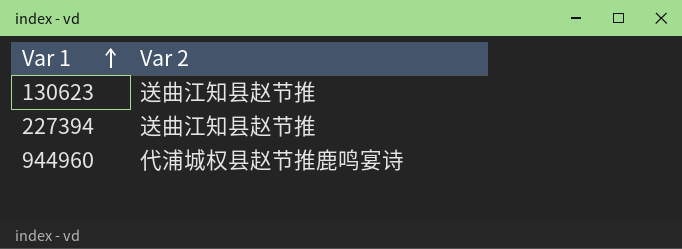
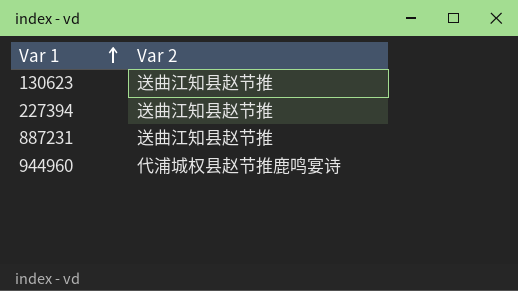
row 887231: none -> 送曲江知县赵节推

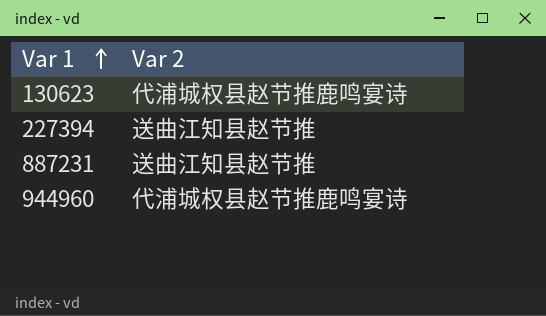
130623 | Var 2: 送曲江知县赵节推 -> 代浦城权县赵节推鹿鸣宴诗

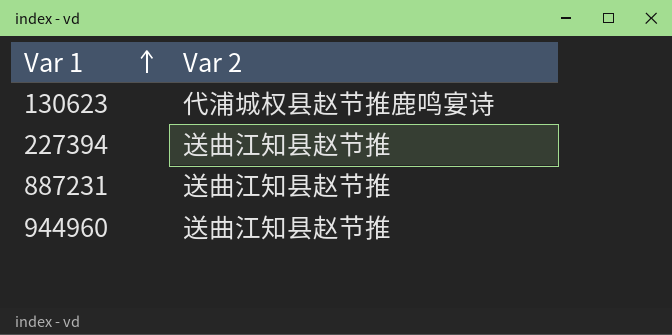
944960 | Var 2: 代浦城权县赵节推鹿鸣宴诗 -> 送曲江知县赵节推

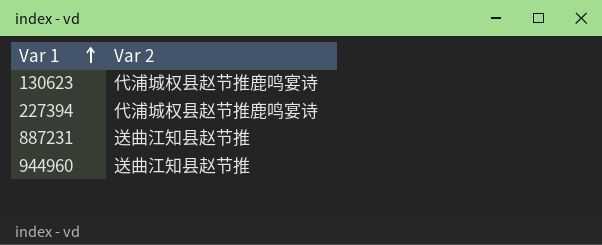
227394 | Var 2: 送曲江知县赵节推 -> 代浦城权县赵节推鹿鸣宴诗

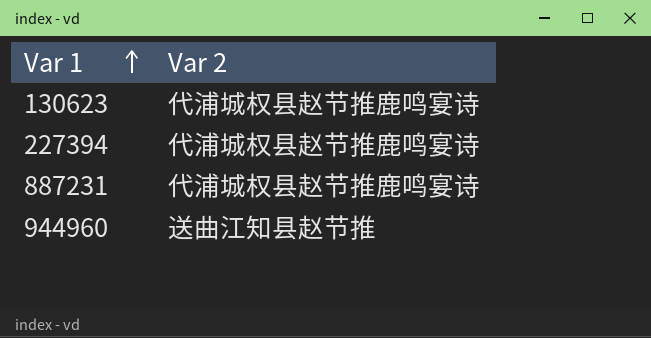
887231 | Var 2: 送曲江知县赵节推 -> 代浦城权县赵节推鹿鸣宴诗

